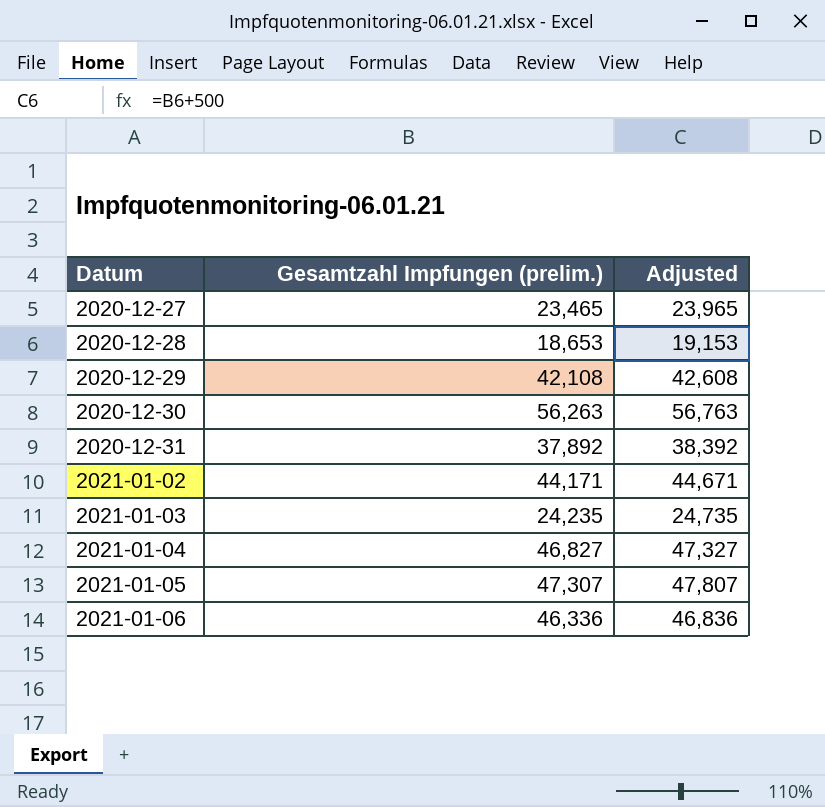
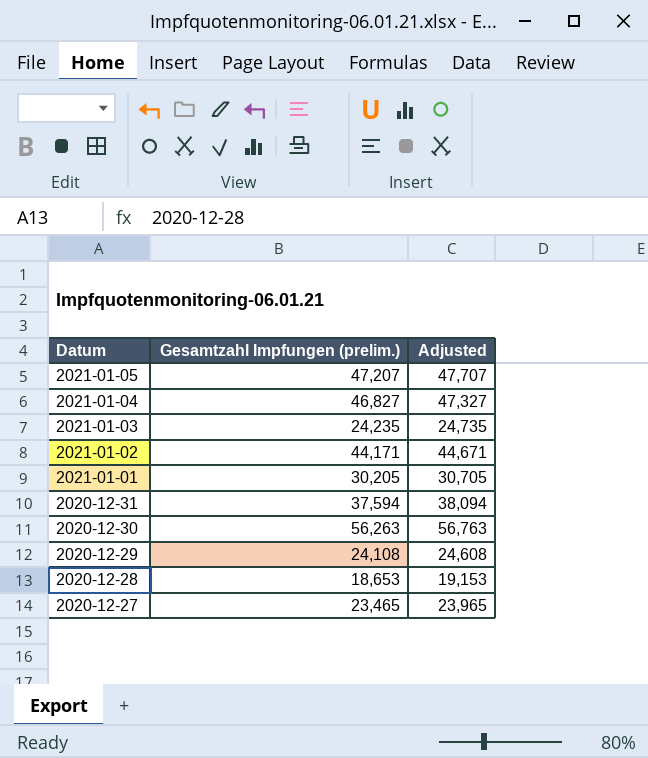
row order: Datum ascending -> Datum descending
row 2021-01-06: 46,336 | 46,836 -> none
2021-01-05 | Gesamtzahl Impfungen (prelim.): 47,307 -> 47,207
2021-01-05 | Adjusted: 47,807 -> 47,707
row 2021-01-01: none -> 30,205 | 30,705
2020-12-31 | Gesamtzahl Impfungen (prelim.): 37,892 -> 37,594
2020-12-31 | Adjusted: 38,392 -> 38,094
2020-12-29 | Gesamtzahl Impfungen (prelim.): 42,108 -> 24,108
2020-12-29 | Adjusted: 42,608 -> 24,608

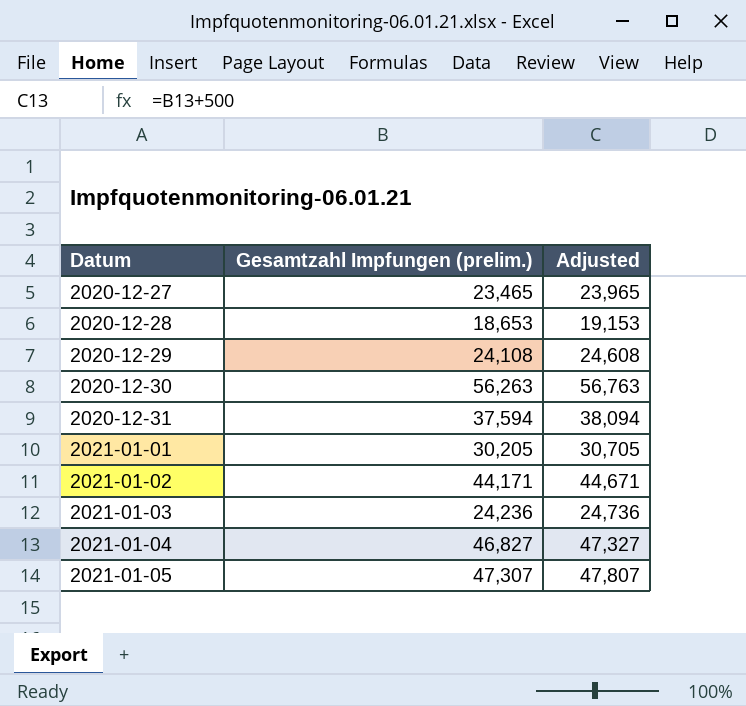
row order: Datum descending -> Datum ascending
2021-01-03 | Gesamtzahl Impfungen (prelim.): 24,235 -> 24,236
2021-01-03 | Adjusted: 24,735 -> 24,736
2021-01-05 | Gesamtzahl Impfungen (prelim.): 47,207 -> 47,307
2021-01-05 | Adjusted: 47,707 -> 47,807

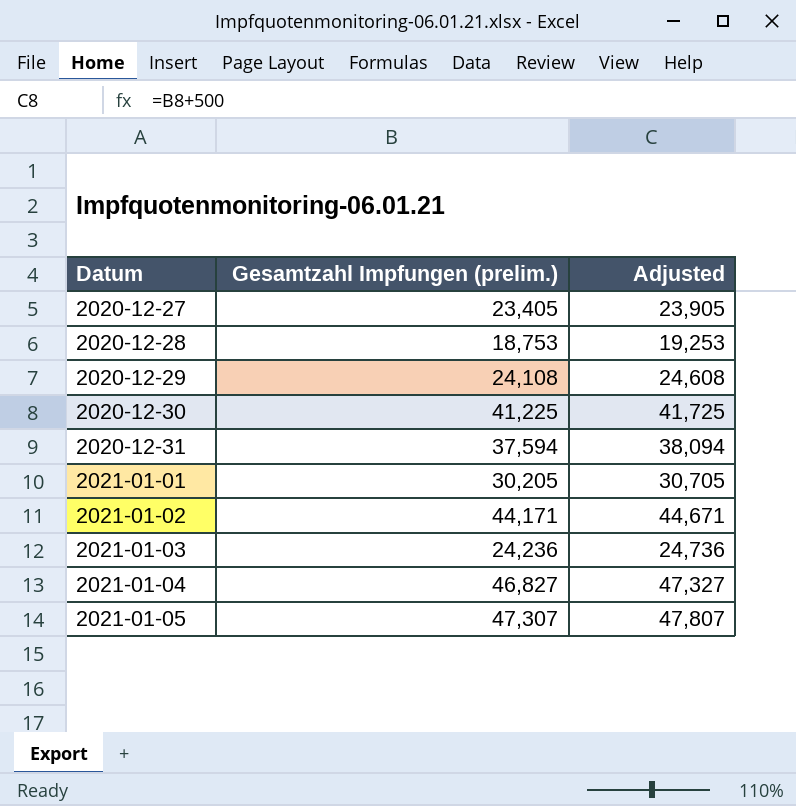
2020-12-27 | Gesamtzahl Impfungen (prelim.): 23,465 -> 23,405
2020-12-27 | Adjusted: 23,965 -> 23,905
2020-12-28 | Gesamtzahl Impfungen (prelim.): 18,653 -> 18,753
2020-12-28 | Adjusted: 19,153 -> 19,253
2020-12-30 | Gesamtzahl Impfungen (prelim.): 56,263 -> 41,225
2020-12-30 | Adjusted: 56,763 -> 41,725

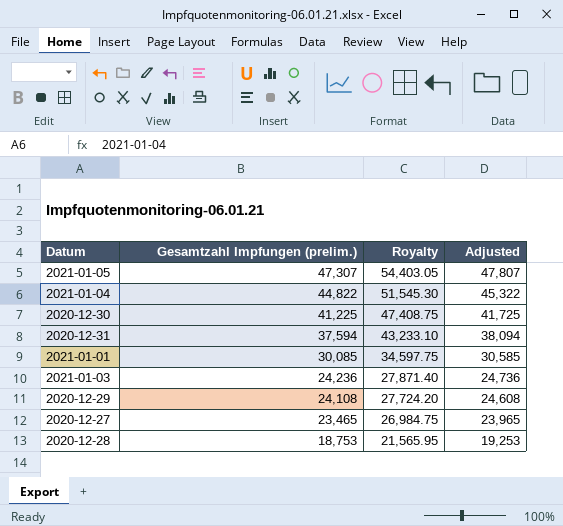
row order: Datum ascending -> Gesamtzahl Impfungen (prelim.) descending
column Royalty | formula: none -> [Gesamtzahl Impfungen (prelim.)] * 1.15
row 2021-01-02: 44,171 | 44,671 -> none
2021-01-04 | Gesamtzahl Impfungen (prelim.): 46,827 -> 44,822
2021-01-04 | Adjusted: 47,327 -> 45,322
2021-01-01 | Gesamtzahl Impfungen (prelim.): 30,205 -> 30,085
2021-01-01 | Adjusted: 30,705 -> 30,585
2020-12-27 | Gesamtzahl Impfungen (prelim.): 23,405 -> 23,465
2020-12-27 | Adjusted: 23,905 -> 23,965

